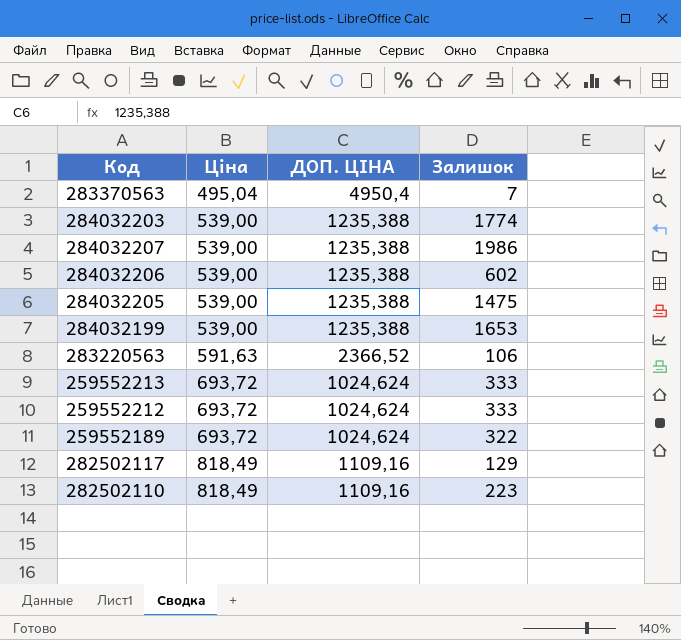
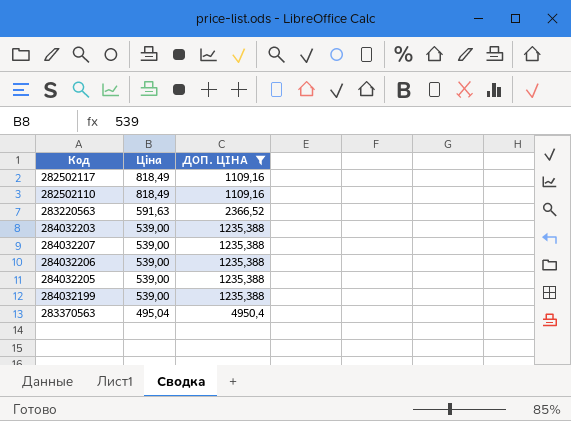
filter: none -> ДОП. ЦІНА != 1024,624
row order: Ціна ascending -> Ціна descending
column Залишок | position: 4 -> none

